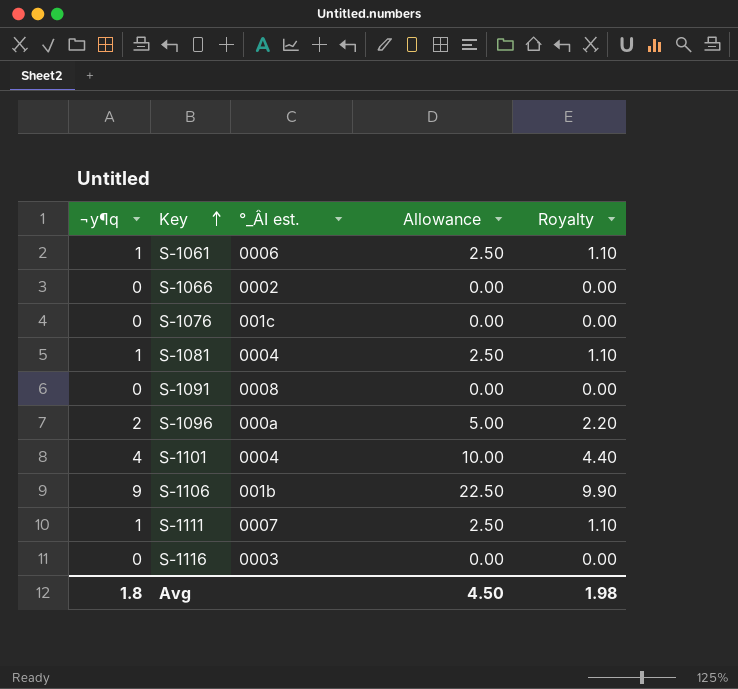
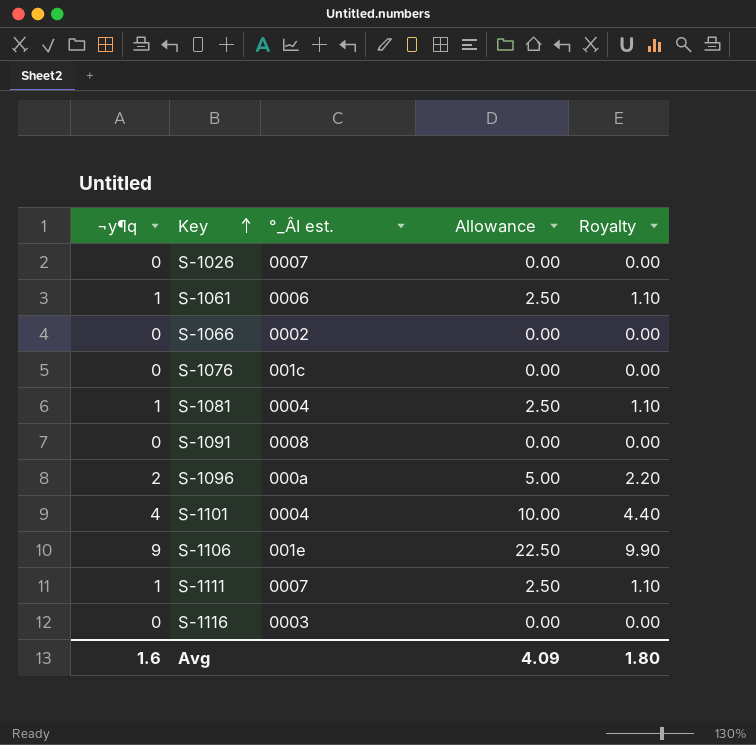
row S-1026: none -> 0 | 0007 | 0.00 | 0.00
S-1106 | °_ÂI est.: 001b -> 001e
Avg | ¬y¶q: 1.8 -> 1.6
Avg | Allowance: 4.50 -> 4.09
Avg | Royalty: 1.98 -> 1.80

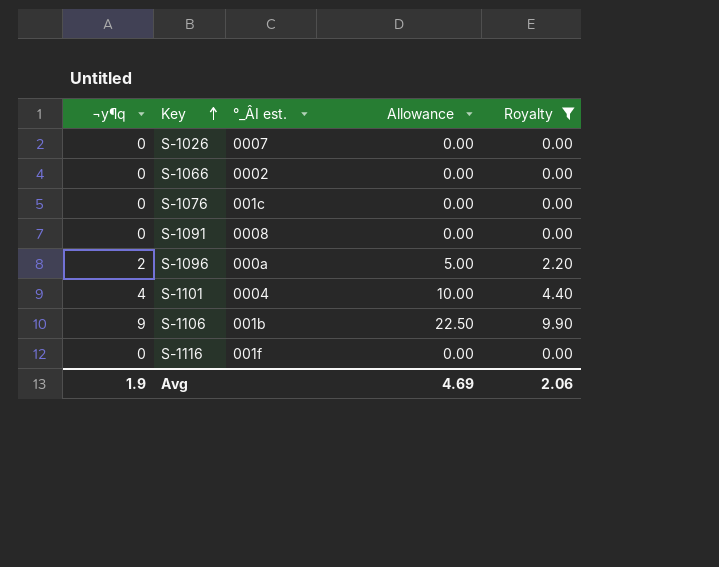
filter: none -> Royalty != 1.10
S-1106 | °_ÂI est.: 001e -> 001b
S-1116 | °_ÂI est.: 0003 -> 001f
Avg | ¬y¶q: 1.6 -> 1.9
Avg | Allowance: 4.09 -> 4.69
Avg | Royalty: 1.80 -> 2.06

